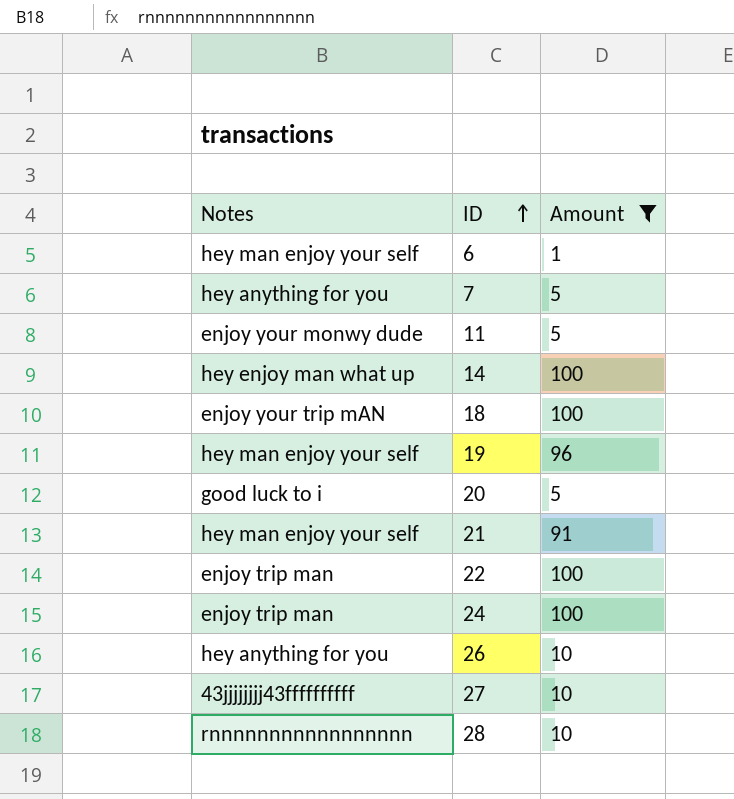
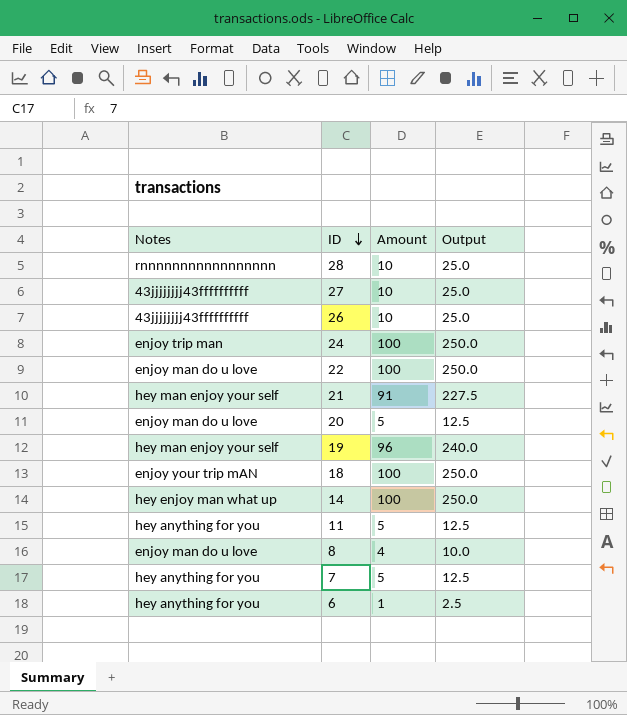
filter: Amount != 4 -> none
row order: ID ascending -> ID descending
column Output | formula: none -> [Amount] * 2.5
26 | Notes: hey anything for you -> 43jjjjjjjj43ffffffffff
22 | Notes: enjoy trip man -> enjoy man do u love
20 | Notes: good luck to i -> enjoy man do u love
11 | Notes: enjoy your monwy dude -> hey anything for you
6 | Notes: hey man enjoy your self -> hey anything for you

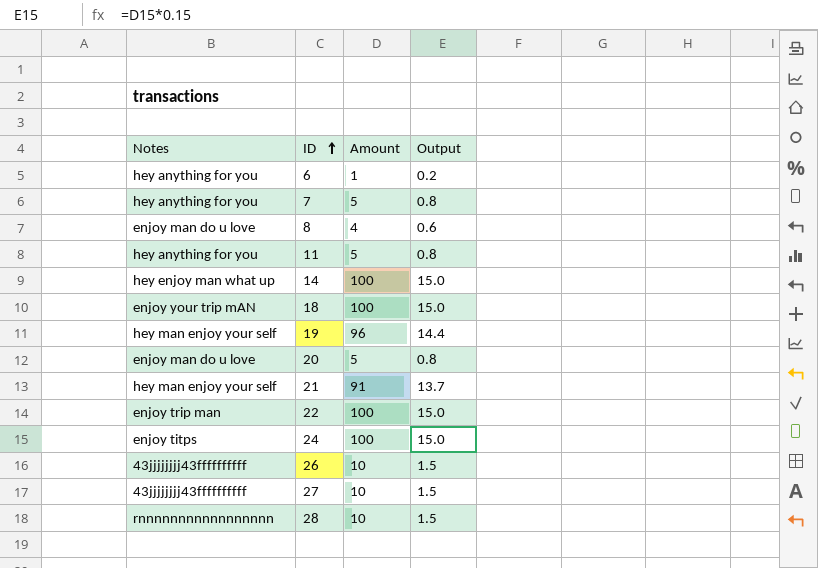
row order: ID descending -> ID ascending
column Output | formula: [Amount] * 2.5 -> [Amount] * 0.15
22 | Notes: enjoy man do u love -> enjoy trip man
24 | Notes: enjoy trip man -> enjoy titps

